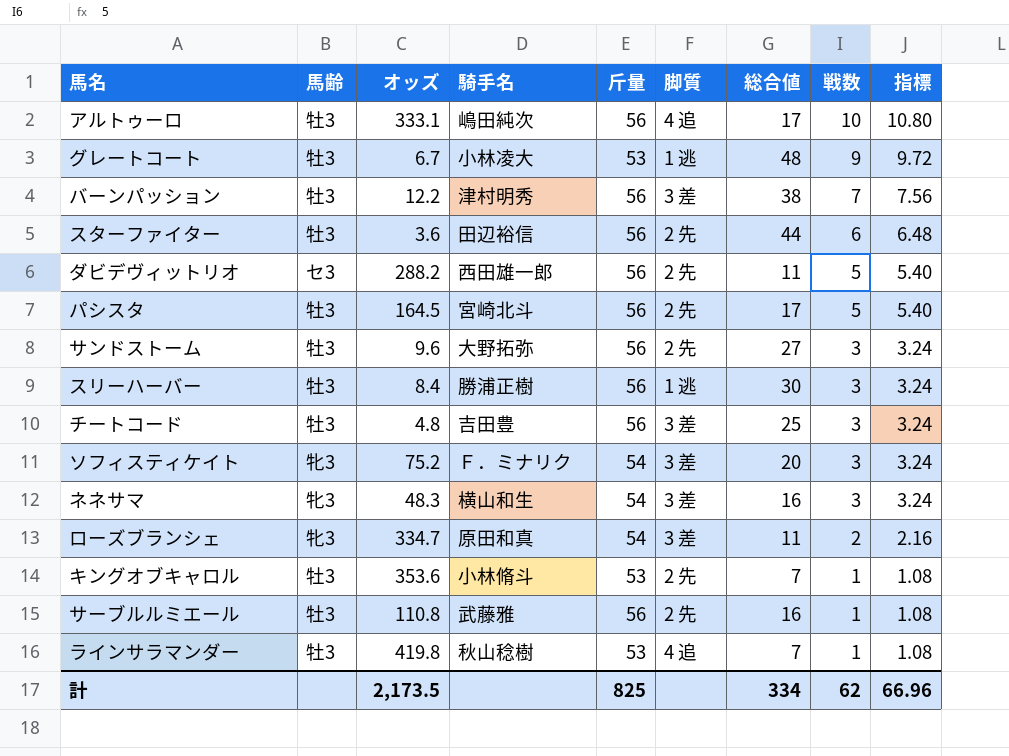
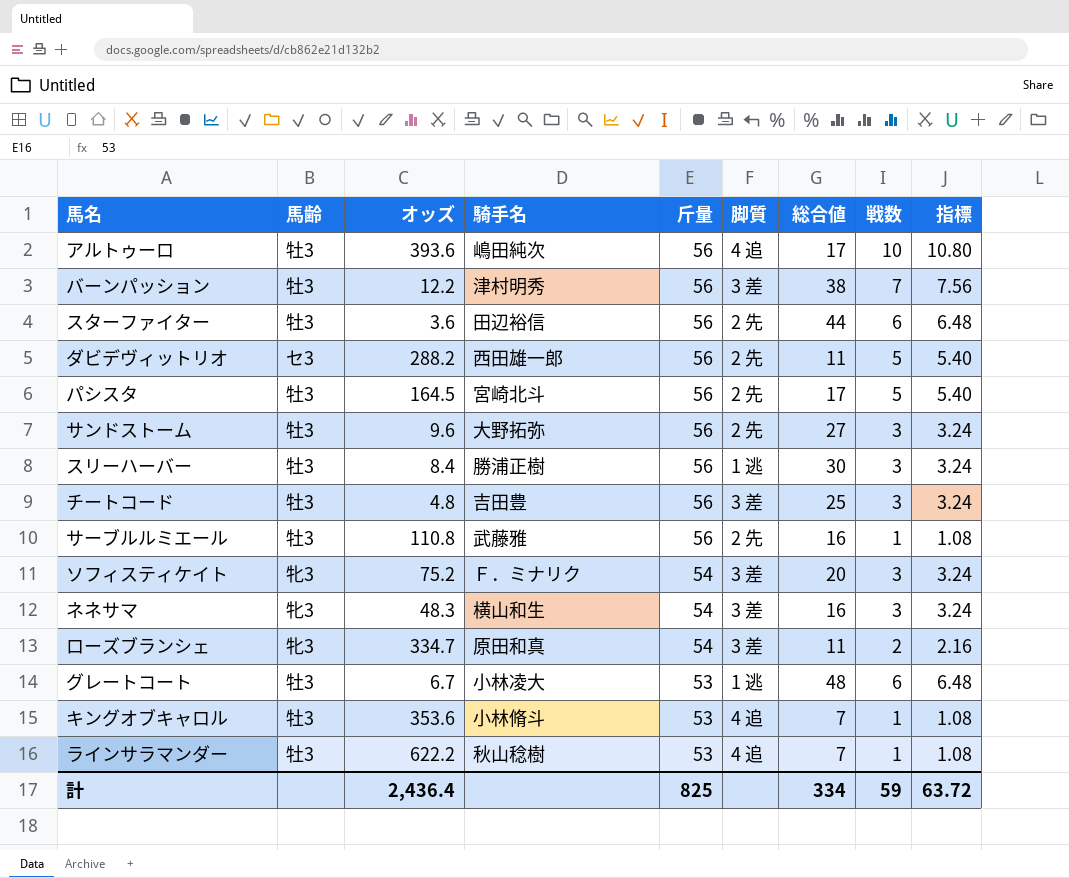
row order: 戦数 descending -> 斤量 descending
アルトゥーロ | オッズ: 333.1 -> 393.6
グレートコート | 戦数: 9 -> 6
グレートコート | 指標: 9.72 -> 6.48
キングオブキャロル | 脚質: 2 先 -> 4 追
ラインサラマンダー | オッズ: 419.8 -> 622.2
計 | オッズ: 2,173.5 -> 2,436.4
計 | 戦数: 62 -> 59
計 | 指標: 66.96 -> 63.72

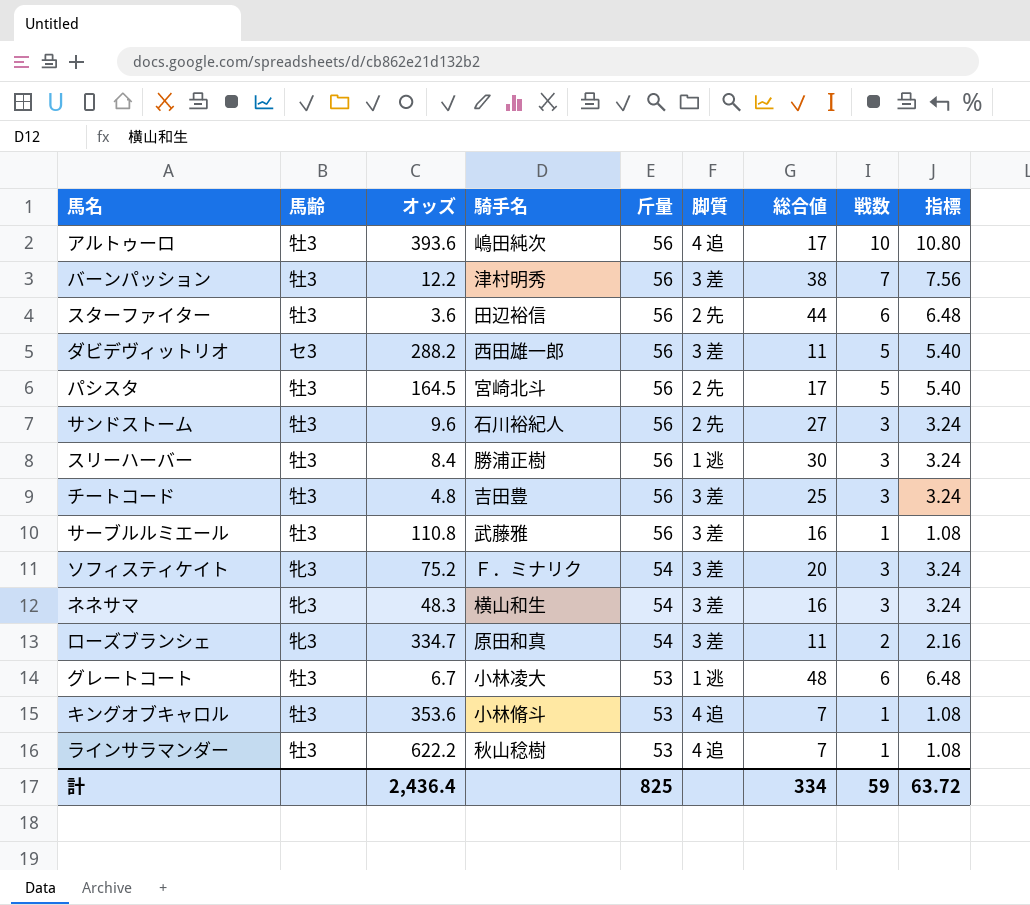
ダビデヴィットリオ | 脚質: 2 先 -> 3 差
サンドストーム | 騎手名: 大野拓弥 -> 石川裕紀人
サーブルルミエール | 脚質: 2 先 -> 3 差

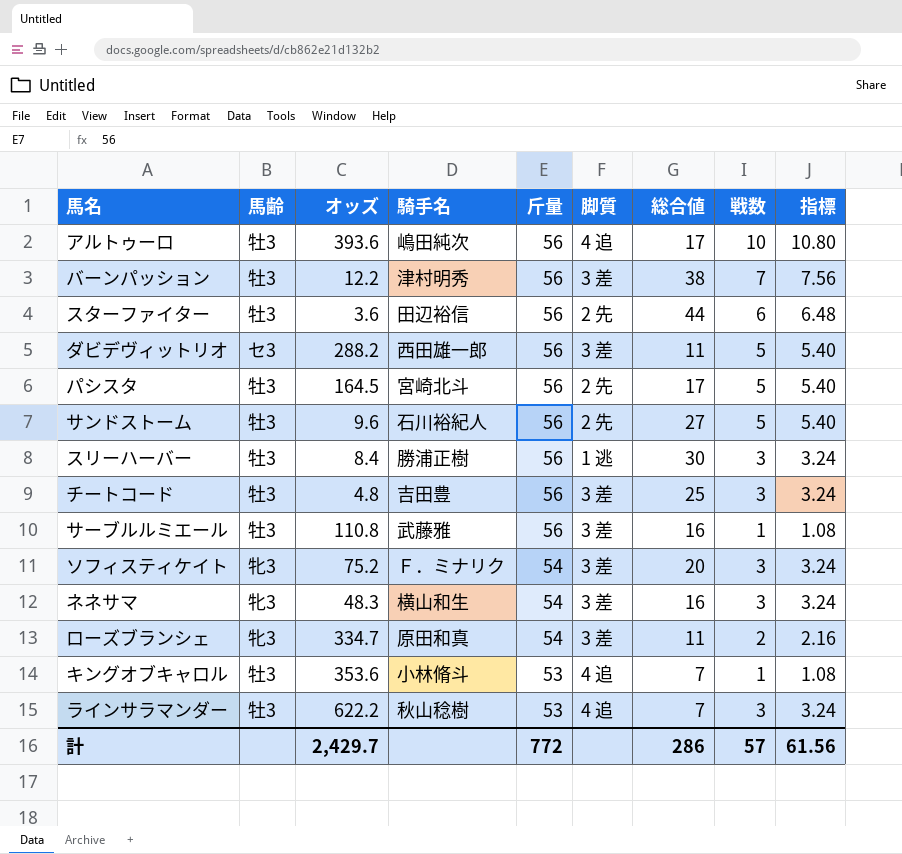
row グレートコート: 牡3 | 6.7 | 小林凌大 | 53 | 1 逃 | 48 | 6 | 6.48 -> none
サンドストーム | 戦数: 3 -> 5
サンドストーム | 指標: 3.24 -> 5.40
ラインサラマンダー | 戦数: 1 -> 3
ラインサラマンダー | 指標: 1.08 -> 3.24
計 | オッズ: 2,436.4 -> 2,429.7
計 | 斤量: 825 -> 772
計 | 総合値: 334 -> 286
計 | 戦数: 59 -> 57
計 | 指標: 63.72 -> 61.56

